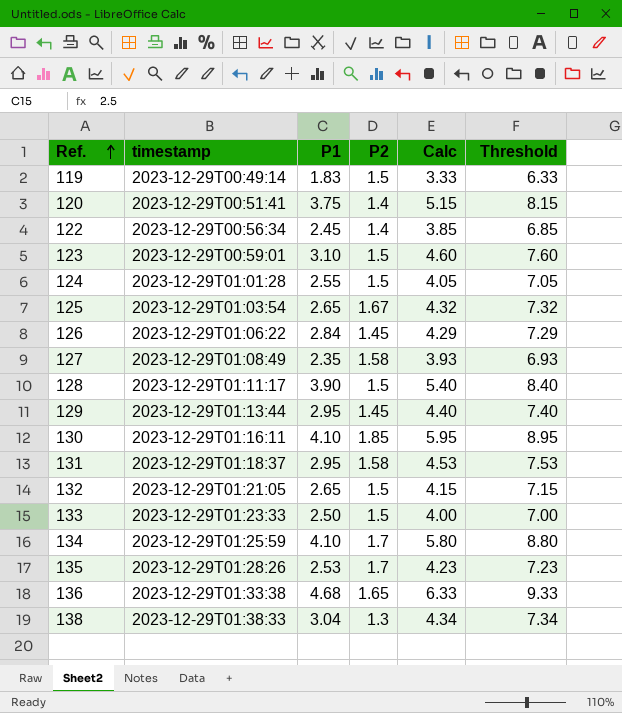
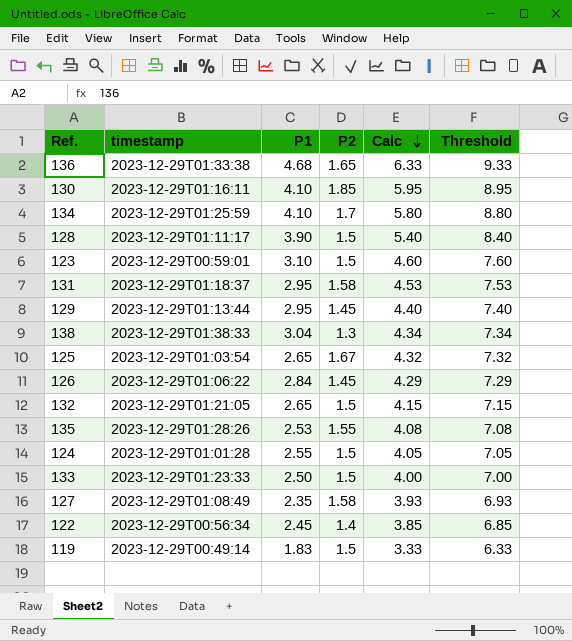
row order: Ref. ascending -> Calc descending
row 120: 2023-12-29T00:51:41 | 3.75 | 1.4 | 5.15 | 8.15 -> none
135 | P2: 1.7 -> 1.55
135 | Calc: 4.23 -> 4.08
135 | Threshold: 7.23 -> 7.08

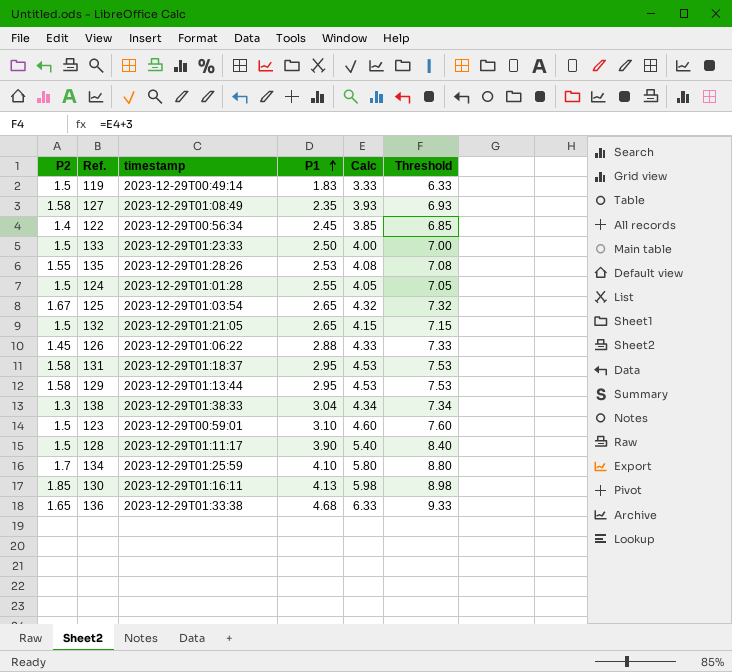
row order: Calc descending -> P1 ascending
column P2 | position: 4 -> 1
126 | P1: 2.84 -> 2.88
126 | Calc: 4.29 -> 4.33
126 | Threshold: 7.29 -> 7.33
129 | P2: 1.45 -> 1.58
129 | Calc: 4.40 -> 4.53
129 | Threshold: 7.40 -> 7.53
130 | P1: 4.10 -> 4.13
130 | Calc: 5.95 -> 5.98
130 | Threshold: 8.95 -> 8.98

